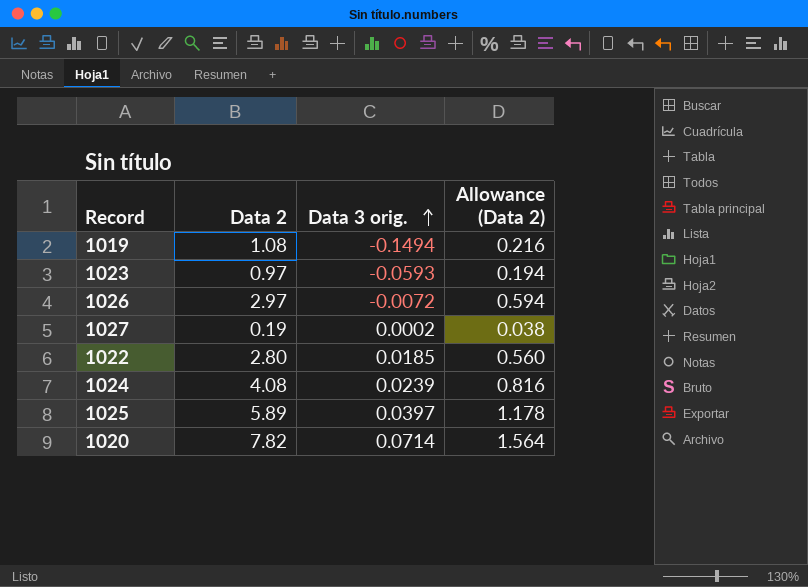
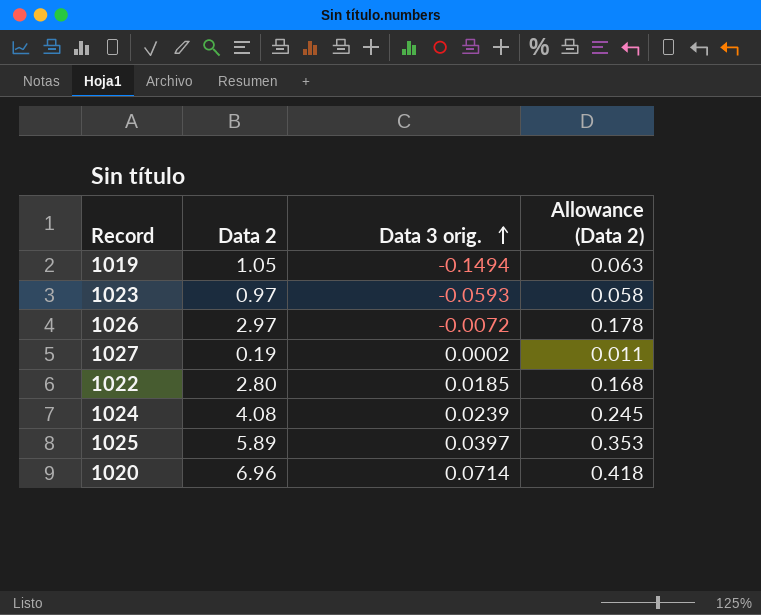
column Allowance (Data 2) | formula: [Data 2] * 0.2 -> [Data 2] * 0.06
1019 | Data 2: 1.08 -> 1.05
1020 | Data 2: 7.82 -> 6.96

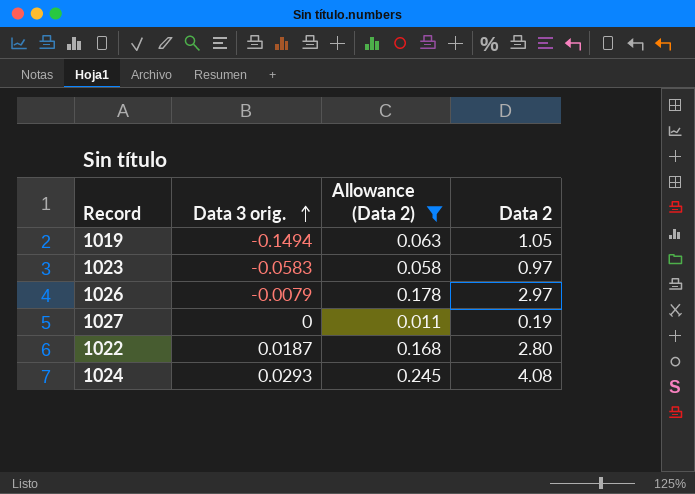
filter: none -> Allowance (Data 2) <= 0.245
column Data 2 | position: 2 -> 4
1023 | Data 3 orig.: -0.0593 -> -0.0583
1026 | Data 3 orig.: -0.0072 -> -0.0079
1027 | Data 3 orig.: 0.0002 -> 0
1022 | Data 3 orig.: 0.0185 -> 0.0187
1024 | Data 3 orig.: 0.0239 -> 0.0293

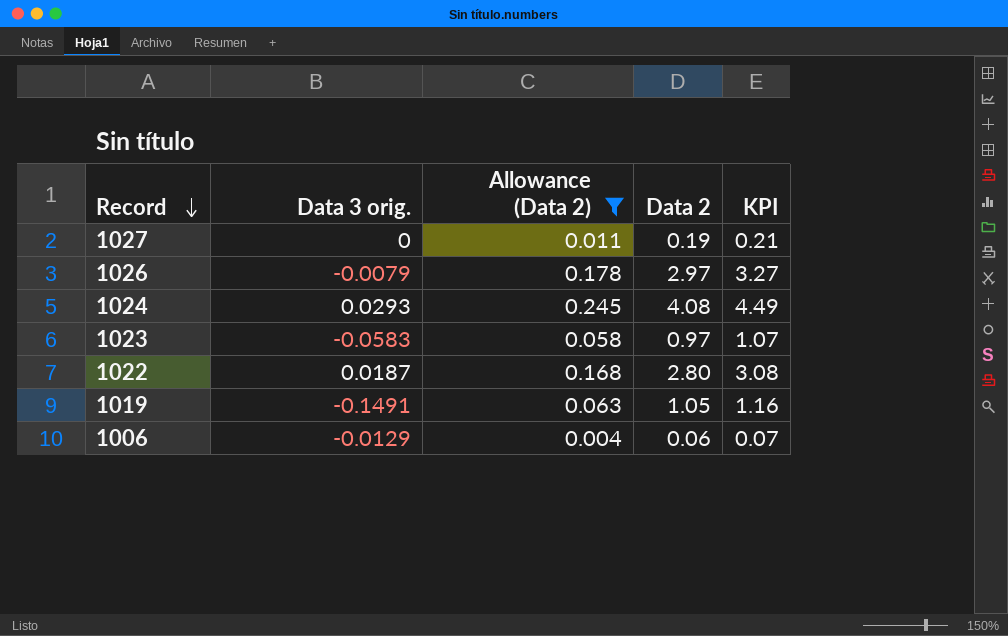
row order: Data 3 orig. ascending -> Record descending
column KPI | formula: none -> [Data 2] * 1.1
1019 | Data 3 orig.: -0.1494 -> -0.1491
row 1006: none -> -0.0129 | 0.004 | 0.06 | 0.07

